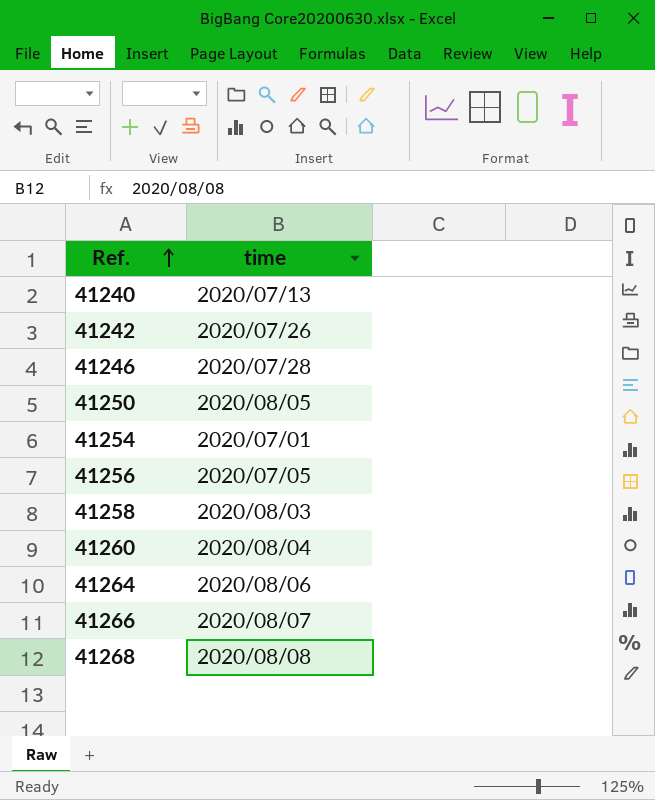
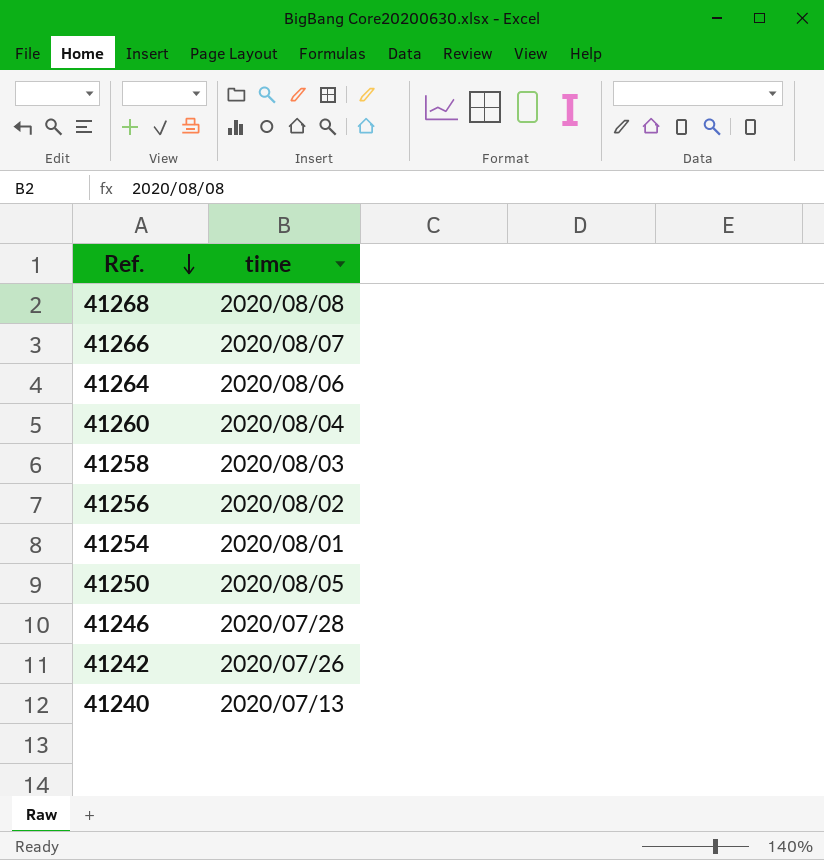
row order: Ref. ascending -> Ref. descending
41256 | time: 2020/07/05 -> 2020/08/02
41254 | time: 2020/07/01 -> 2020/08/01

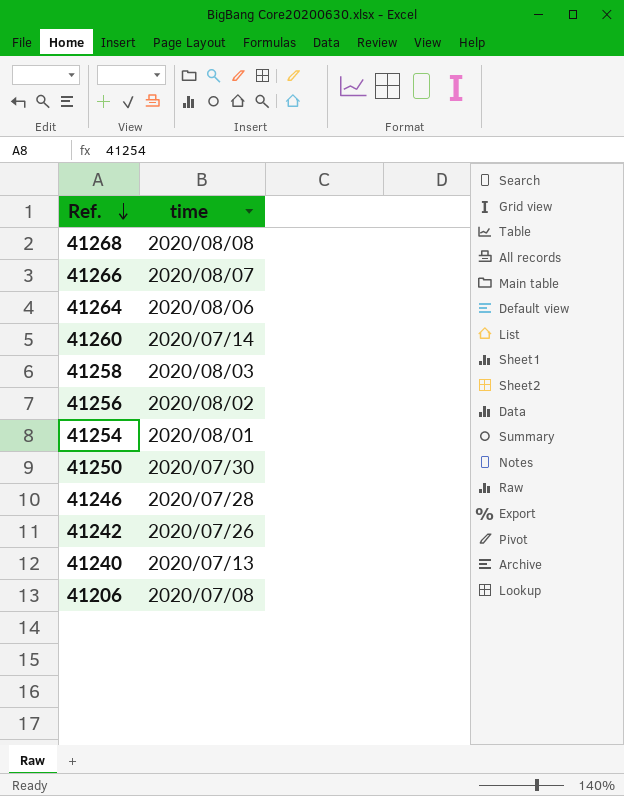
41260 | time: 2020/08/04 -> 2020/07/14
41250 | time: 2020/08/05 -> 2020/07/30
row 41206: none -> 2020/07/08

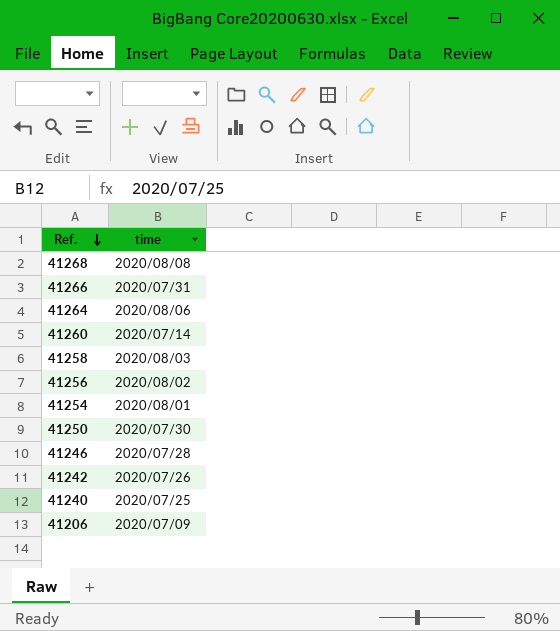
41266 | time: 2020/08/07 -> 2020/07/31
41240 | time: 2020/07/13 -> 2020/07/25
41206 | time: 2020/07/08 -> 2020/07/09

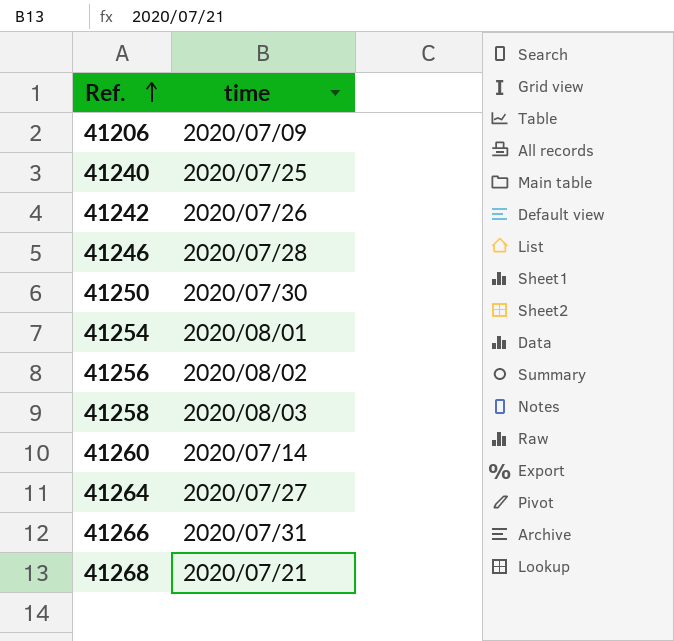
row order: Ref. descending -> Ref. ascending
41264 | time: 2020/08/06 -> 2020/07/27
41268 | time: 2020/08/08 -> 2020/07/21

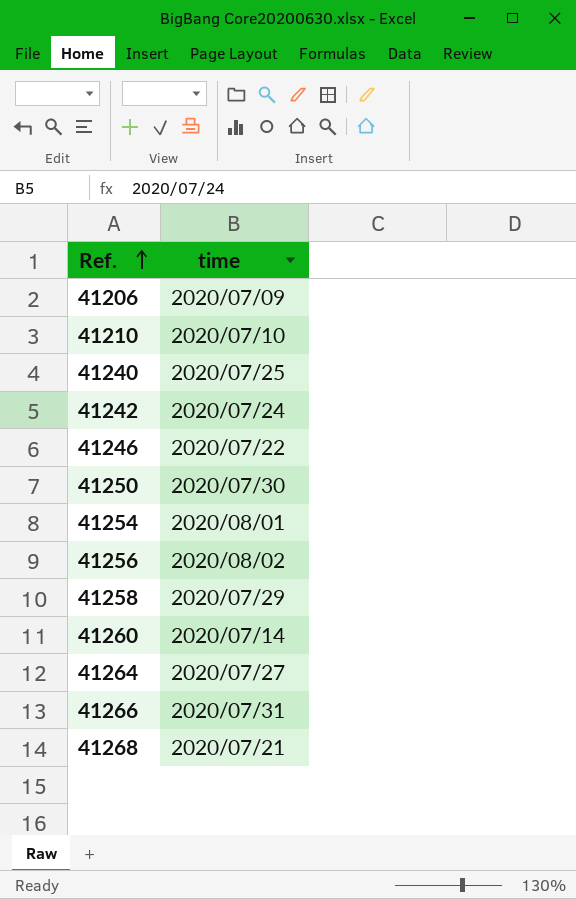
row 41210: none -> 2020/07/10
41242 | time: 2020/07/26 -> 2020/07/24
41246 | time: 2020/07/28 -> 2020/07/22
41258 | time: 2020/08/03 -> 2020/07/29

